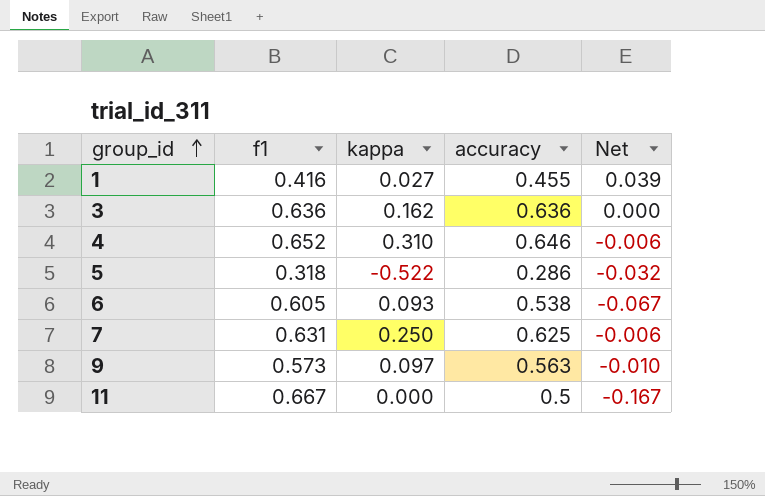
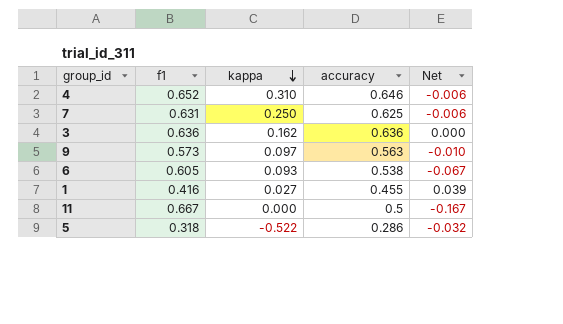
row order: group_id ascending -> kappa descending

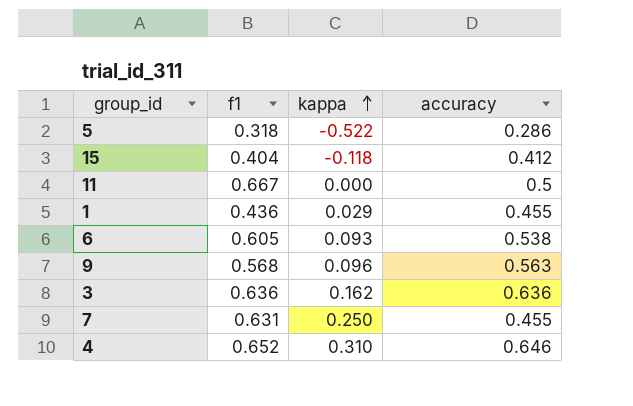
row order: kappa descending -> kappa ascending
column Net | formula: [accuracy] - [f1] -> none
row 15: none -> 0.404 | -0.118 | 0.412
1 | f1: 0.416 -> 0.436
1 | kappa: 0.027 -> 0.029
9 | f1: 0.573 -> 0.568
9 | kappa: 0.097 -> 0.096
7 | accuracy: 0.625 -> 0.455

